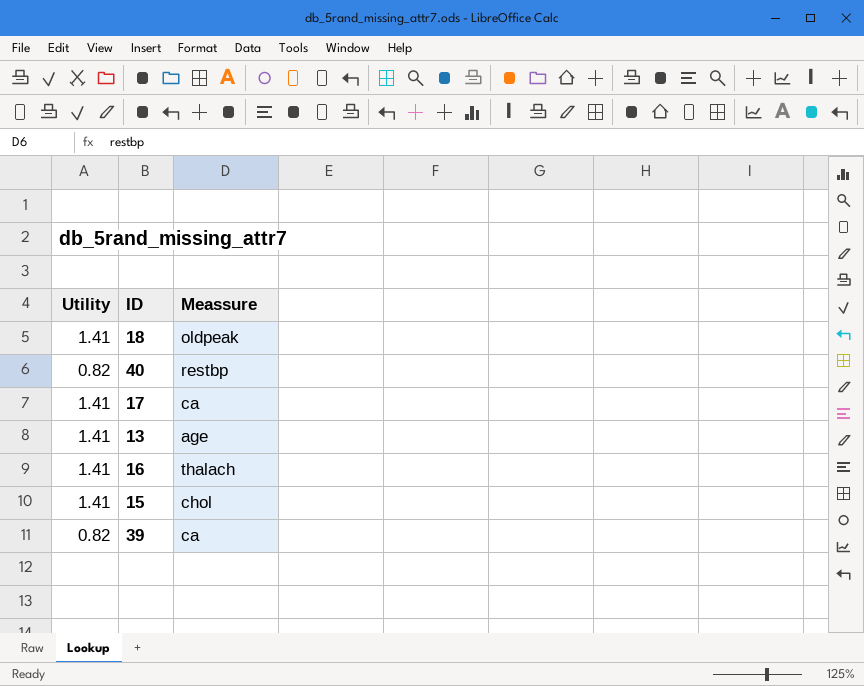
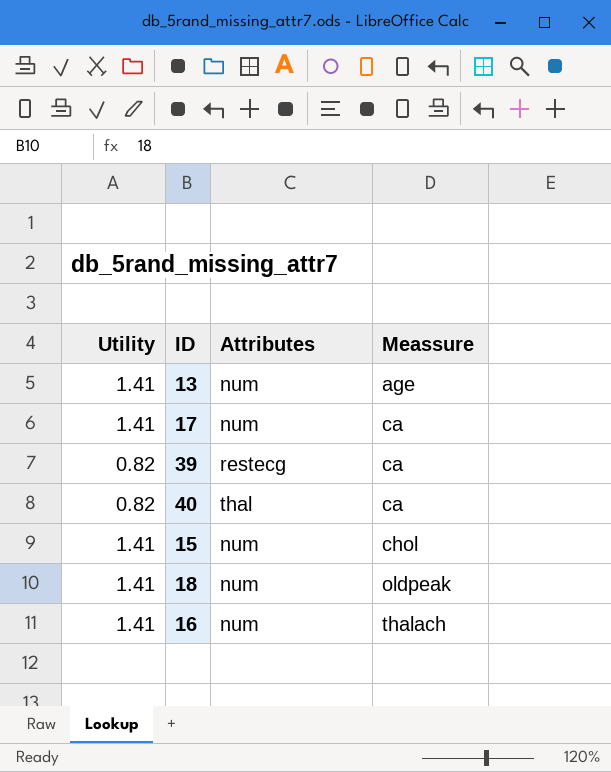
row order: none -> Meassure ascending
column Attributes | position: none -> 3
40 | Meassure: restbp -> ca

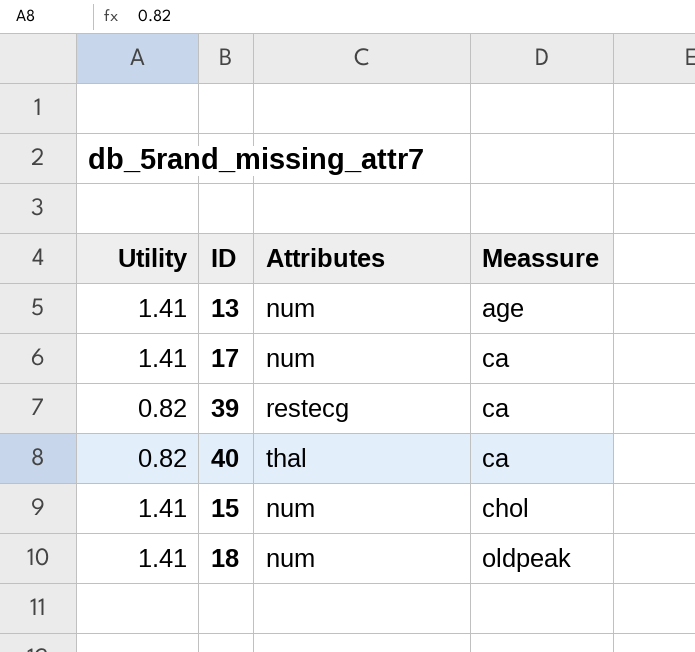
row 16: 1.41 | num | thalach -> none

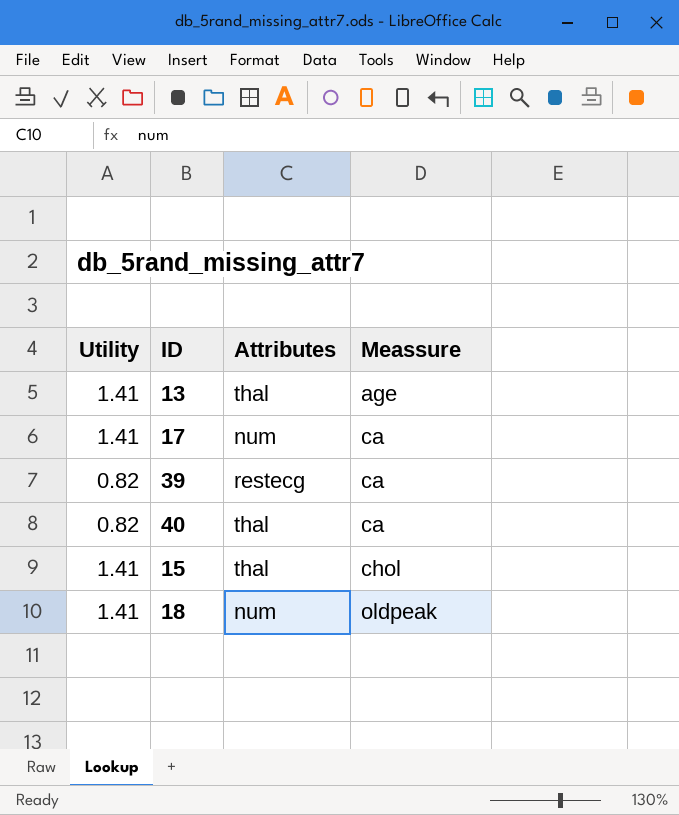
13 | Attributes: num -> thal
15 | Attributes: num -> thal

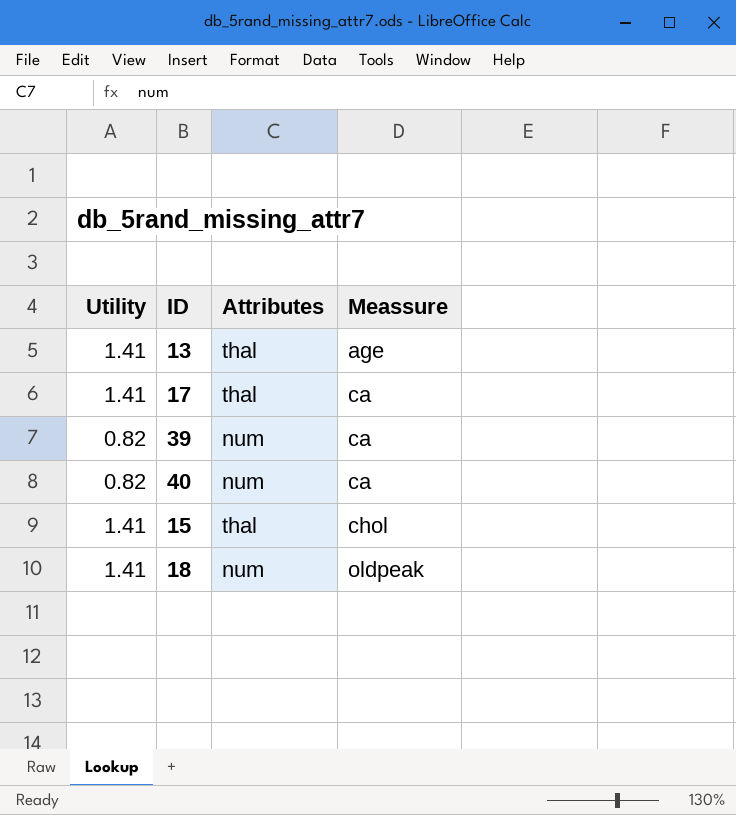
17 | Attributes: num -> thal
39 | Attributes: restecg -> num
40 | Attributes: thal -> num

